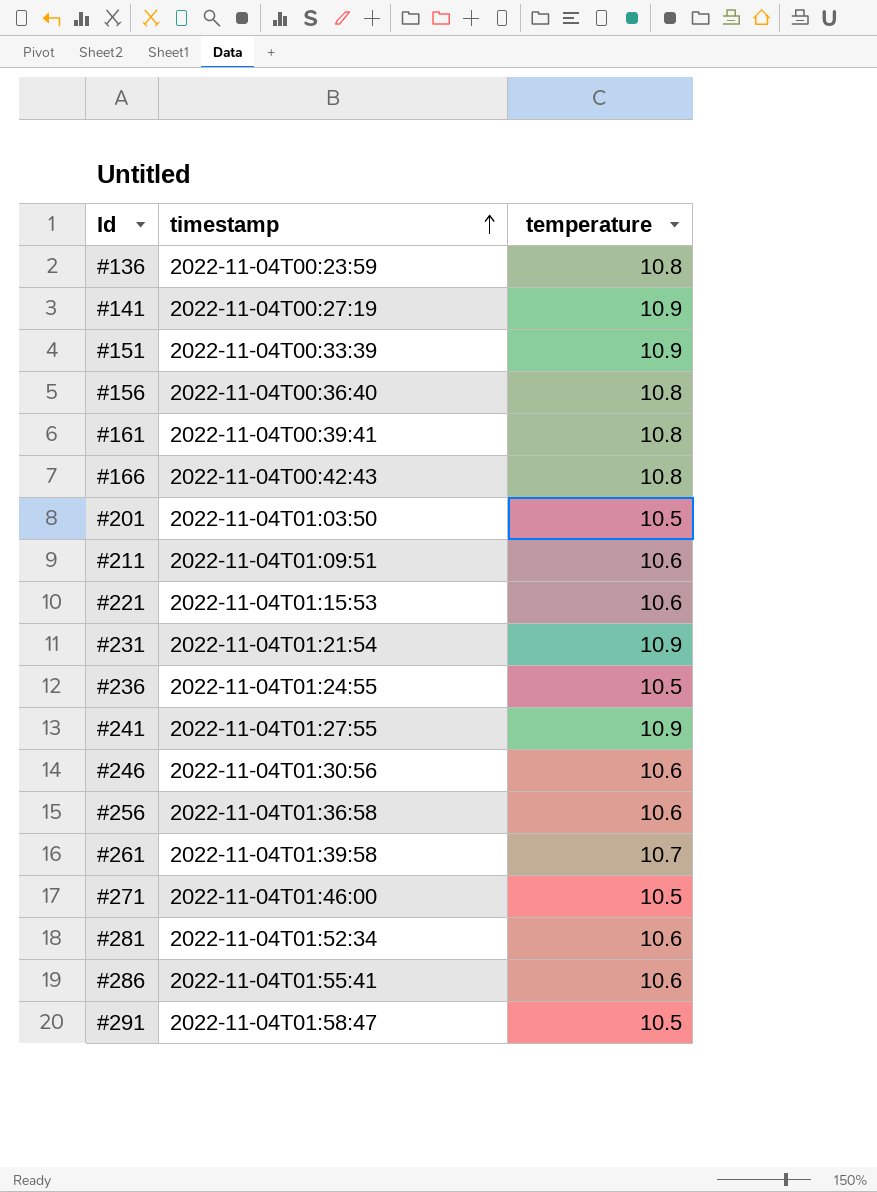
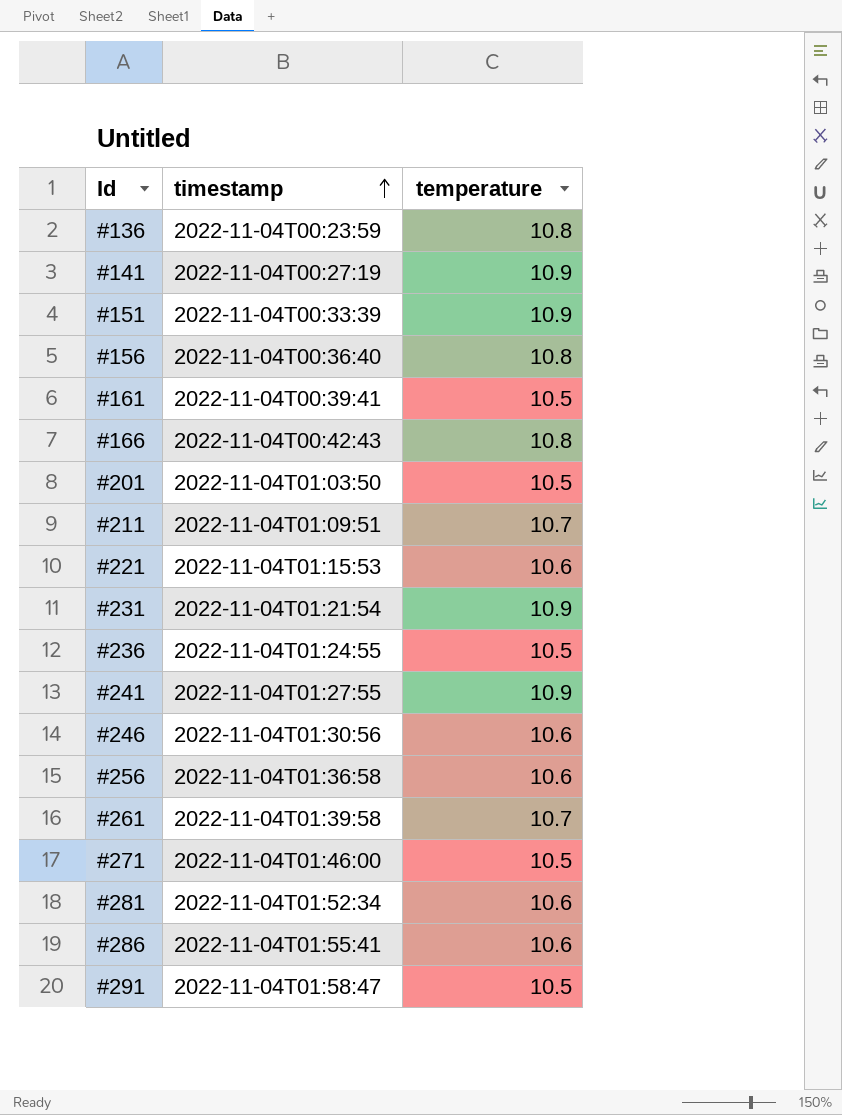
#161 | temperature: 10.8 -> 10.5
#211 | temperature: 10.6 -> 10.7

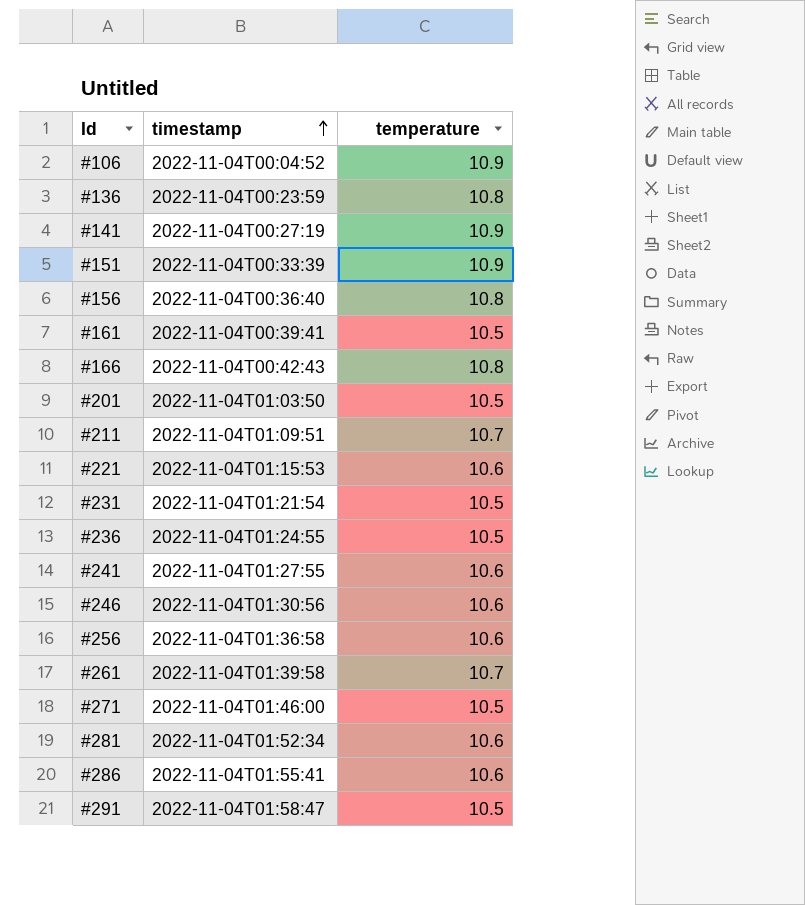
row #106: none -> 2022-11-04T00:04:52 | 10.9
#231 | temperature: 10.9 -> 10.5
#241 | temperature: 10.9 -> 10.6

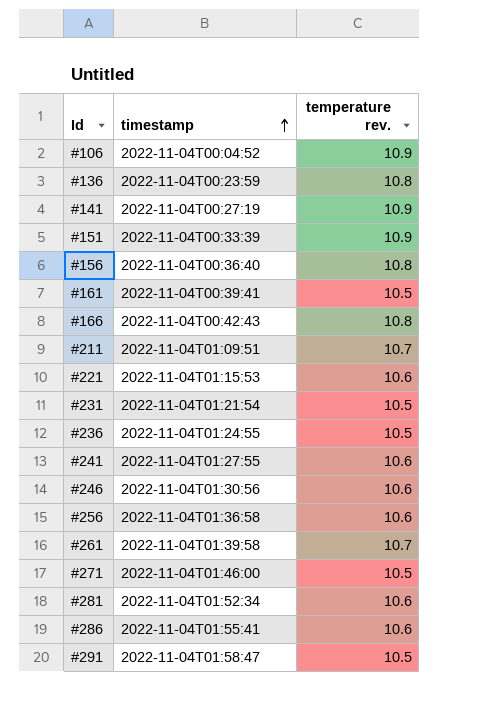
column name: temperature -> temperature rev.
row #201: 2022-11-04T01:03:50 | 10.5 -> none

